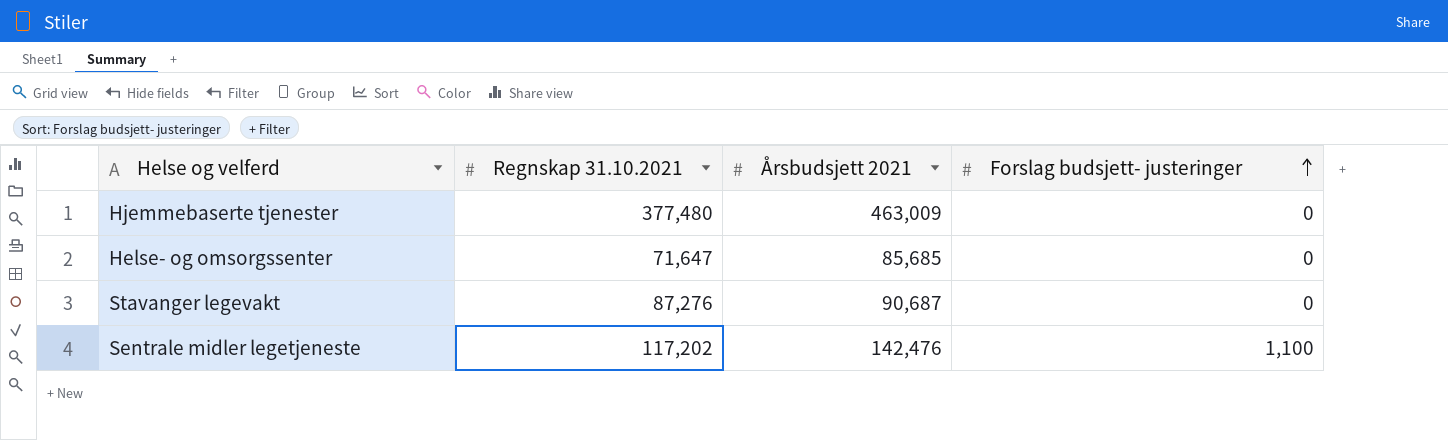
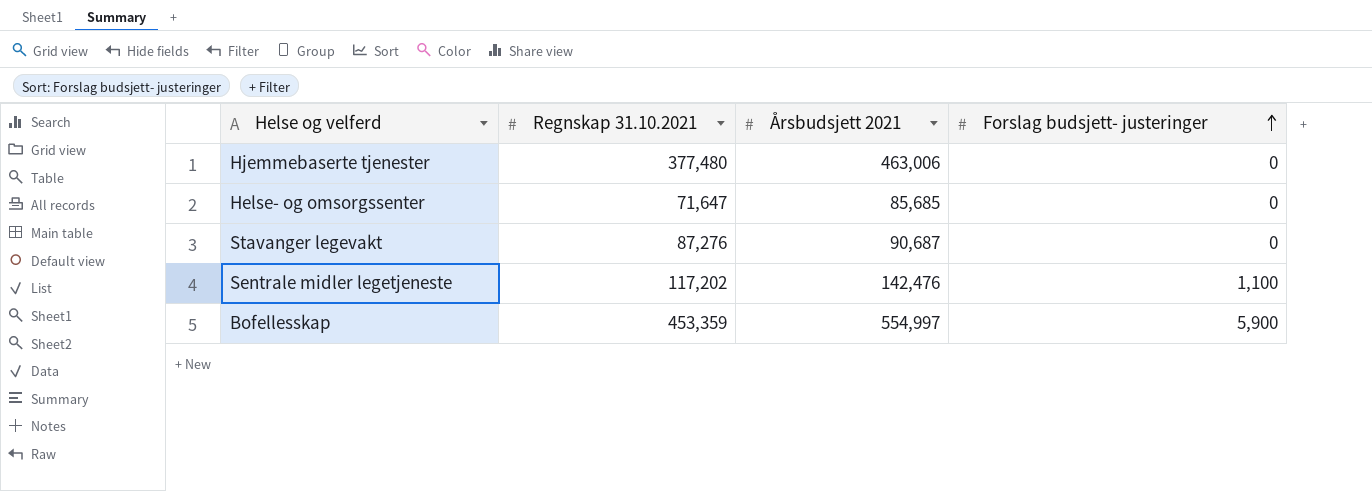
Hjemmebaserte tjenester | Årsbudsjett 2021: 463,009 -> 463,006
row Bofellesskap: none -> 453,359 | 554,997 | 5,900

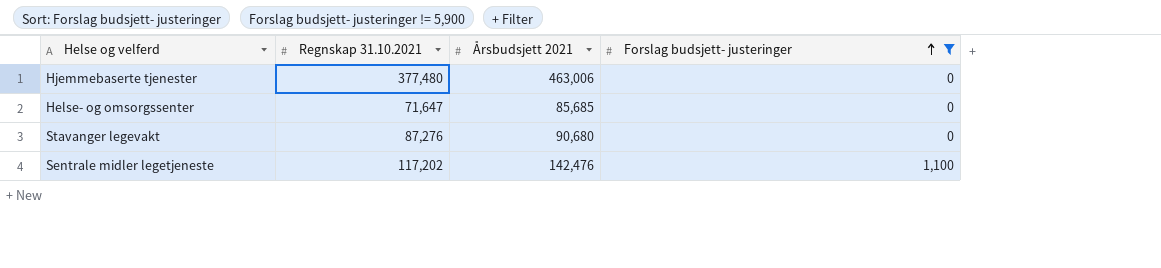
filter: none -> Forslag budsjett- justeringer != 5,900
Stavanger legevakt | Årsbudsjett 2021: 90,687 -> 90,680

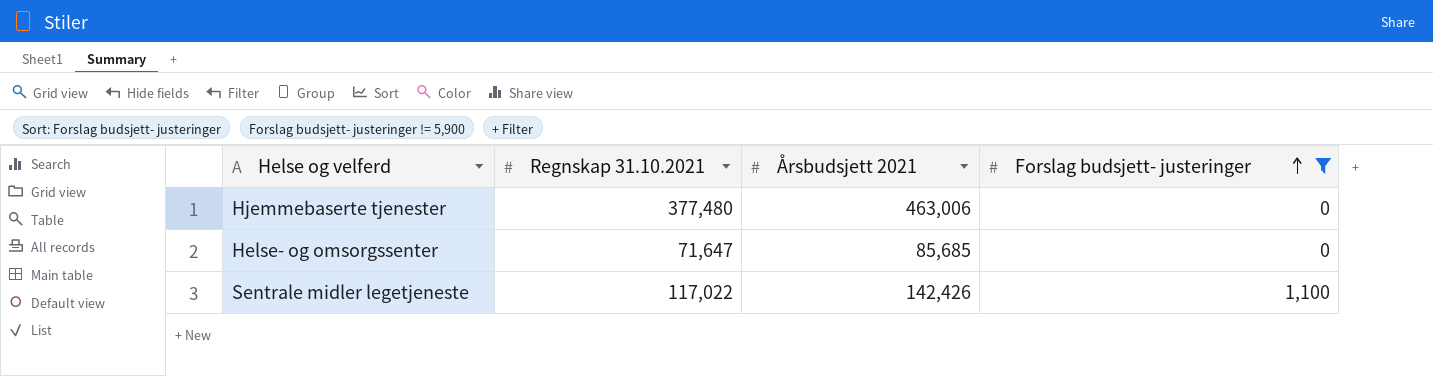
row Stavanger legevakt: 87,276 | 90,680 | 0 -> none
Sentrale midler legetjeneste | Regnskap 31.10.2021: 117,202 -> 117,022
Sentrale midler legetjeneste | Årsbudsjett 2021: 142,476 -> 142,426

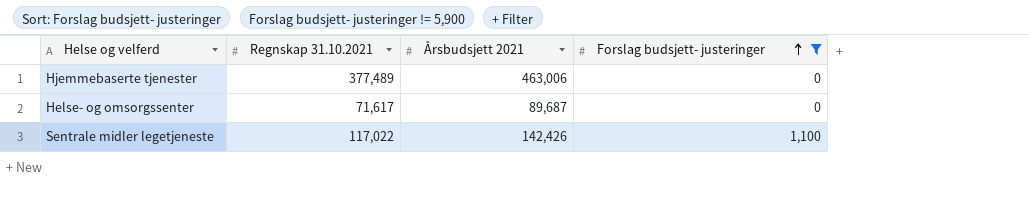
Hjemmebaserte tjenester | Regnskap 31.10.2021: 377,480 -> 377,489
Helse- og omsorgssenter | Regnskap 31.10.2021: 71,647 -> 71,617
Helse- og omsorgssenter | Årsbudsjett 2021: 85,685 -> 89,687

